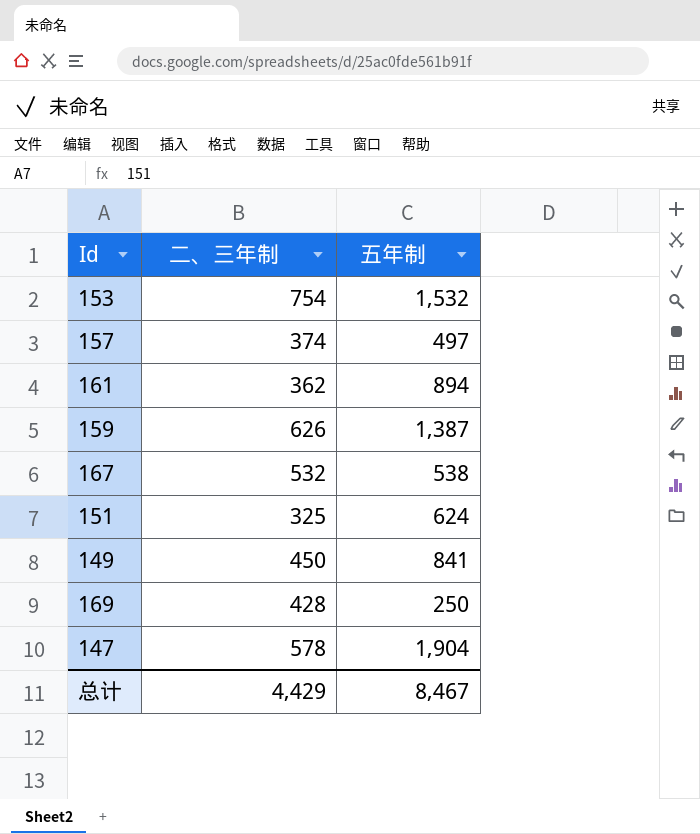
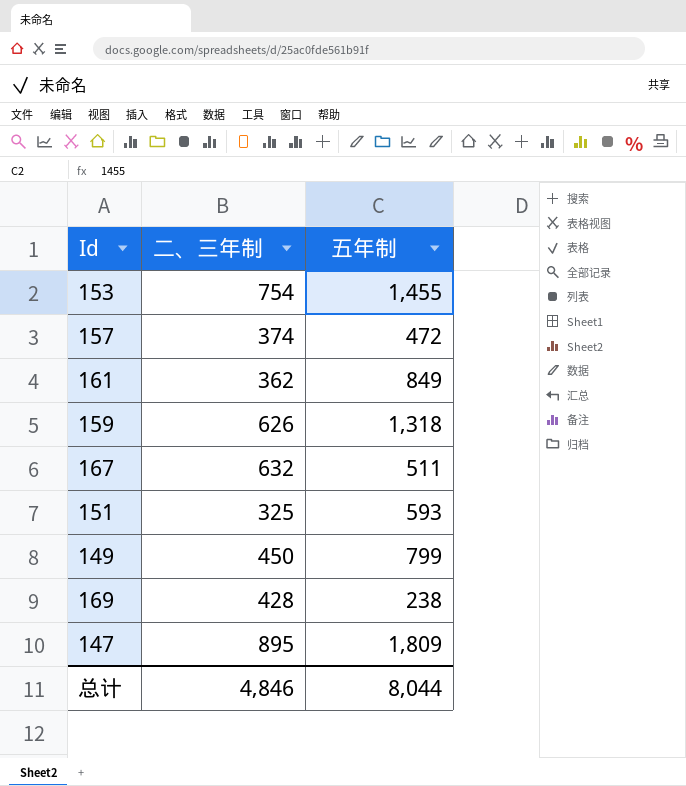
153 | 五年制: 1,532 -> 1,455
157 | 五年制: 497 -> 472
161 | 五年制: 894 -> 849
159 | 五年制: 1,387 -> 1,318
167 | 二、三年制: 532 -> 632
167 | 五年制: 538 -> 511
151 | 五年制: 624 -> 593
149 | 五年制: 841 -> 799
169 | 五年制: 250 -> 238
147 | 二、三年制: 578 -> 895
147 | 五年制: 1,904 -> 1,809
总计 | 二、三年制: 4,429 -> 4,846
总计 | 五年制: 8,467 -> 8,044

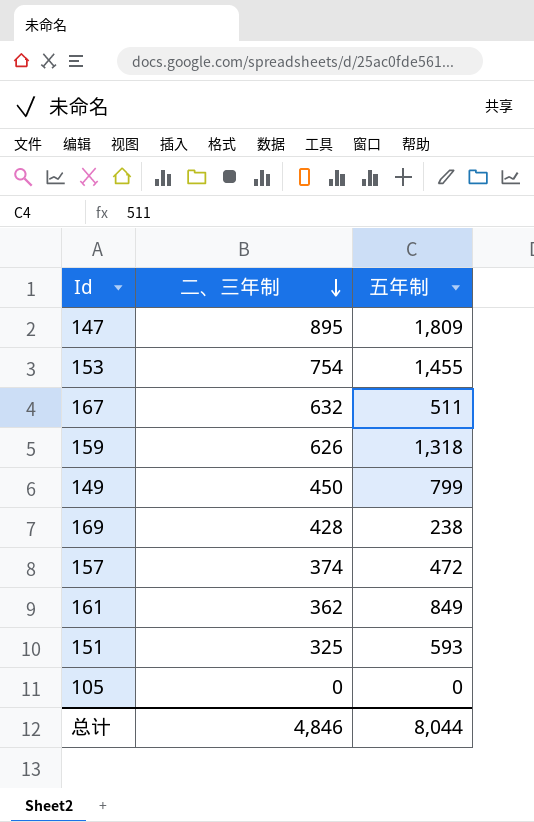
row order: none -> 二、三年制 descending
row 105: none -> 0 | 0

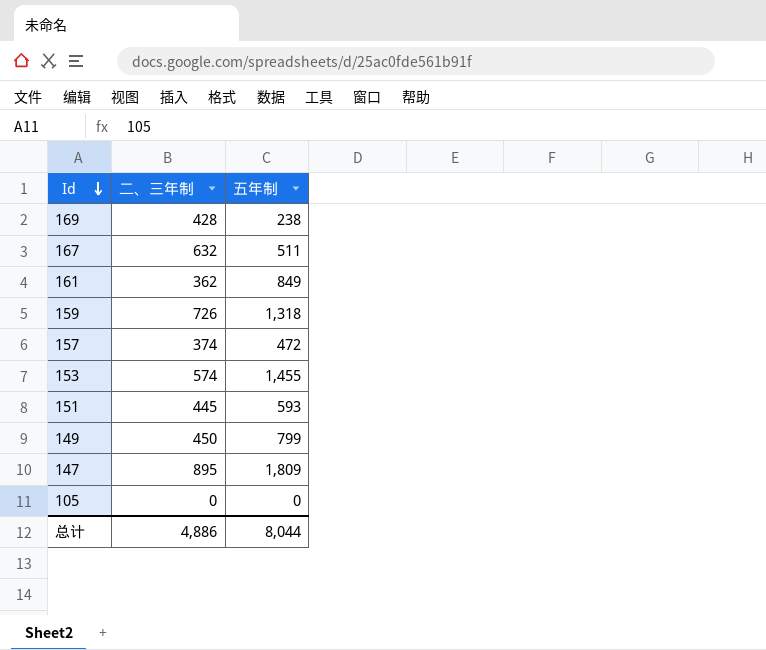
row order: 二、三年制 descending -> Id descending
159 | 二、三年制: 626 -> 726
153 | 二、三年制: 754 -> 574
151 | 二、三年制: 325 -> 445
总计 | 二、三年制: 4,846 -> 4,886

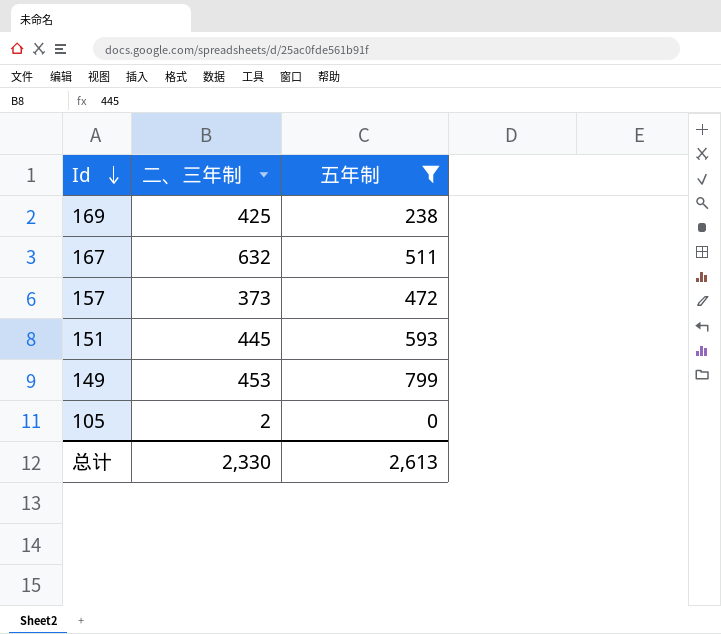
filter: none -> 五年制 <= 799
169 | 二、三年制: 428 -> 425
157 | 二、三年制: 374 -> 373
149 | 二、三年制: 450 -> 453
105 | 二、三年制: 0 -> 2
总计 | 二、三年制: 4,886 -> 2,330
总计 | 五年制: 8,044 -> 2,613

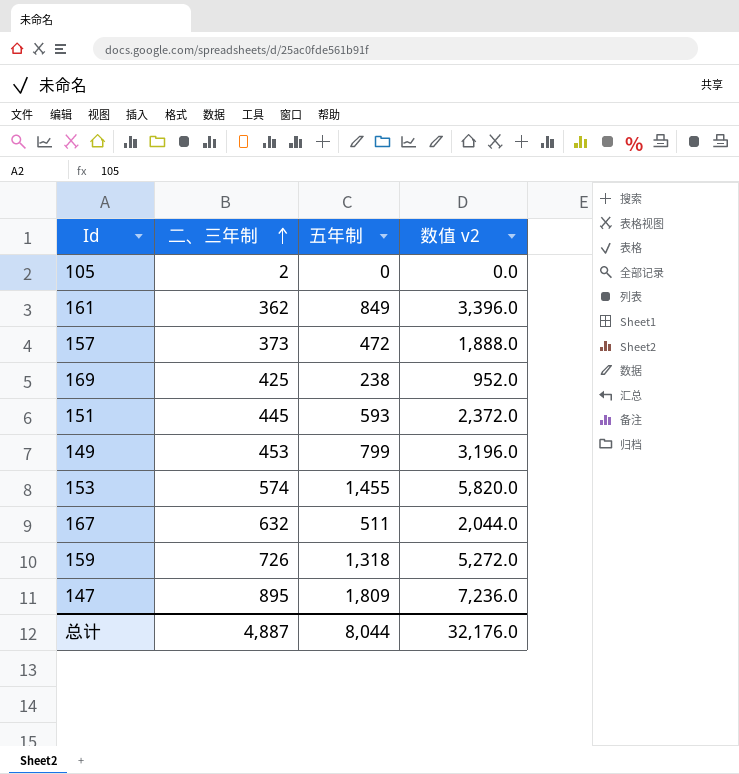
filter: 五年制 <= 799 -> none
row order: Id descending -> 二、三年制 ascending
column 数值 v2 | formula: none -> [五年制] * 4
总计 | 二、三年制: 2,330 -> 4,887
总计 | 五年制: 2,613 -> 8,044

